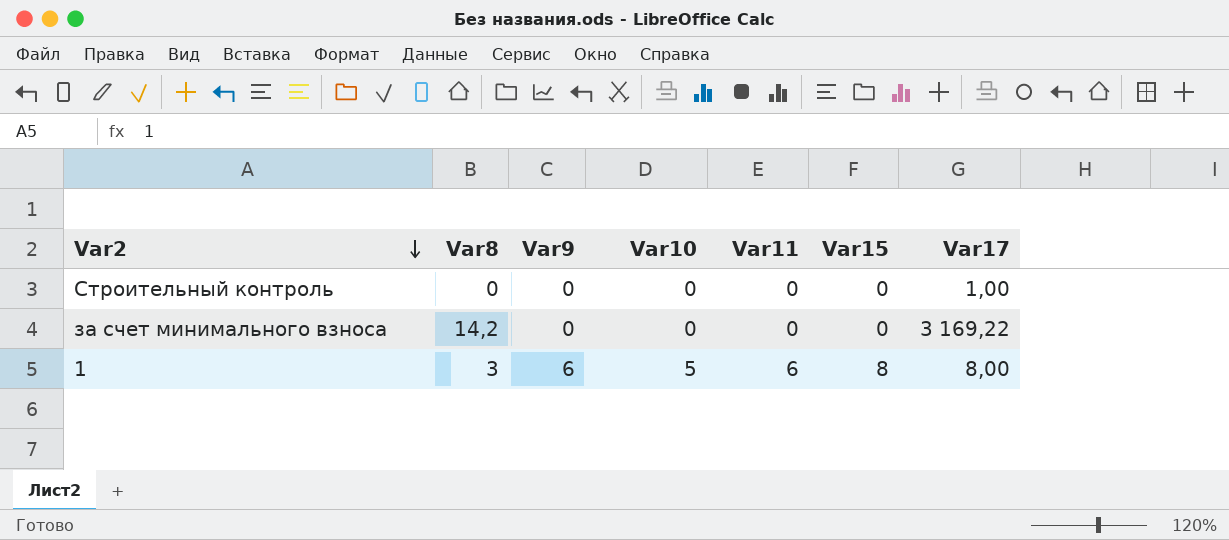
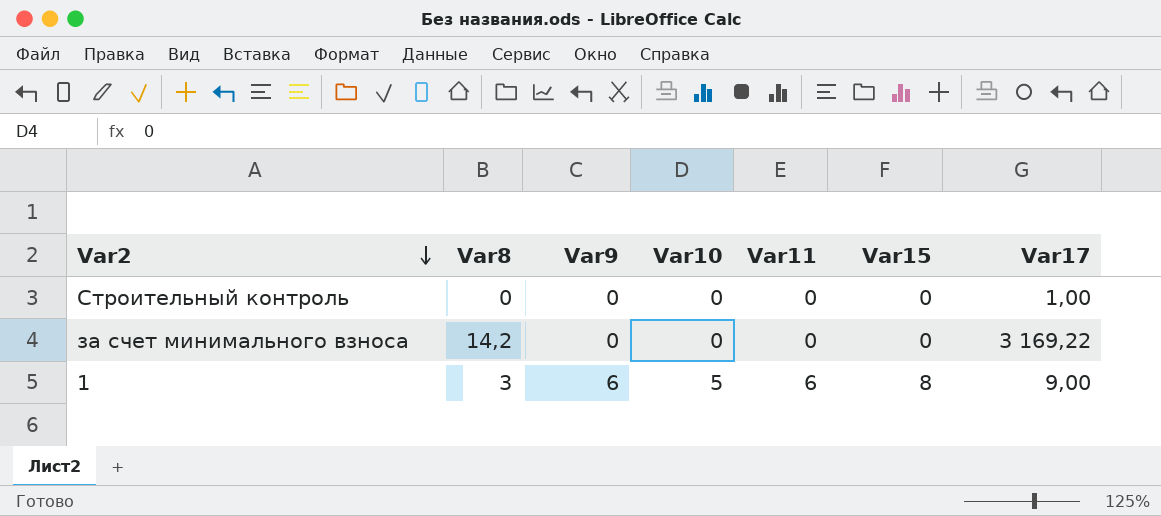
1 | Var17: 8,00 -> 9,00

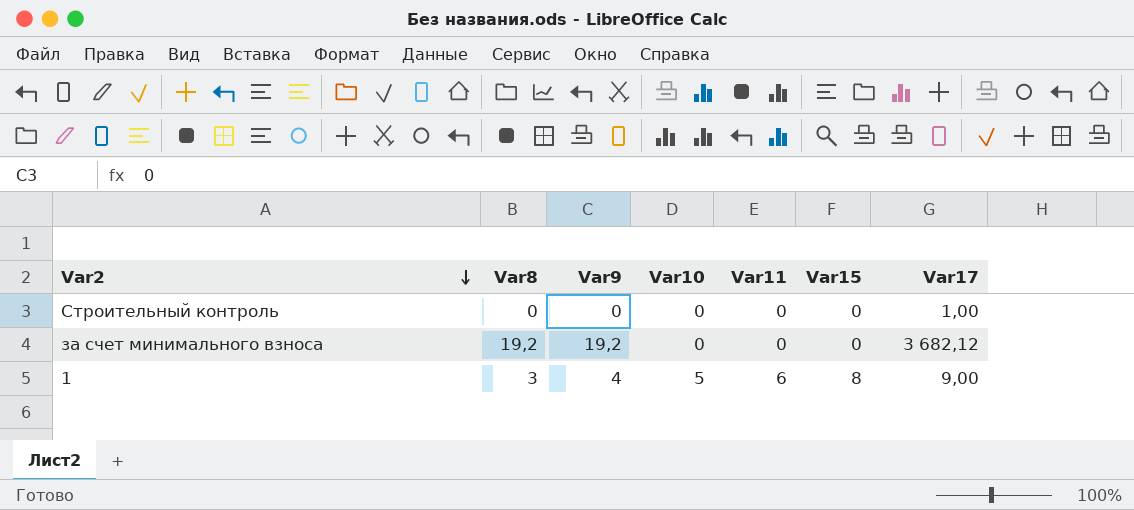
за счет минимального взноса | Var8: 14,2 -> 19,2
за счет минимального взноса | Var9: 0 -> 19,2
за счет минимального взноса | Var17: 3 169,22 -> 3 682,12
1 | Var9: 6 -> 4

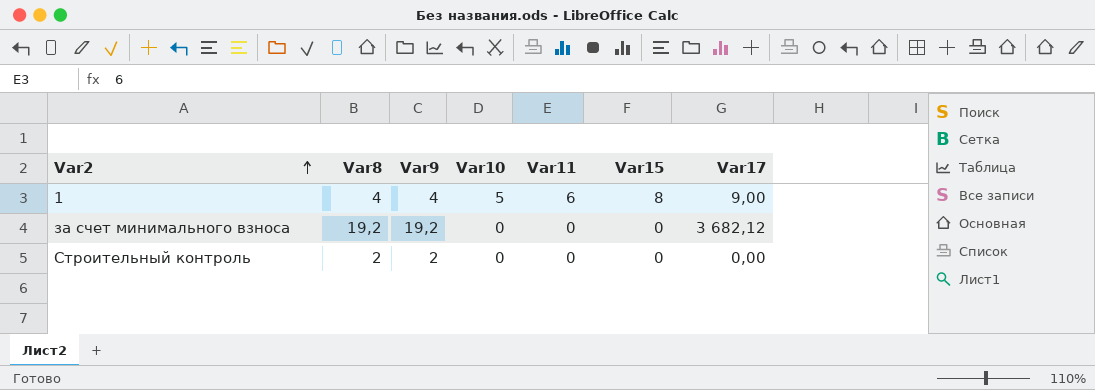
row order: Var2 descending -> Var2 ascending
1 | Var8: 3 -> 4
Строительный контроль | Var8: 0 -> 2
Строительный контроль | Var9: 0 -> 2
Строительный контроль | Var17: 1,00 -> 0,00

